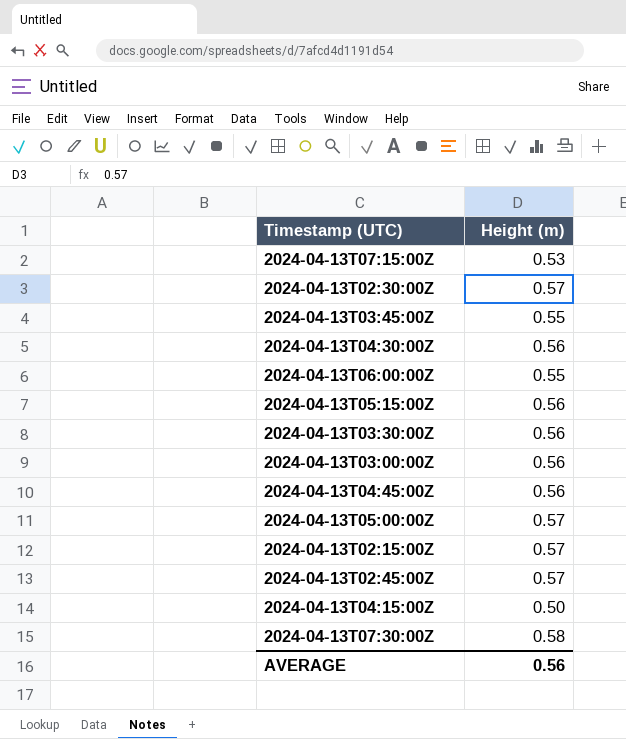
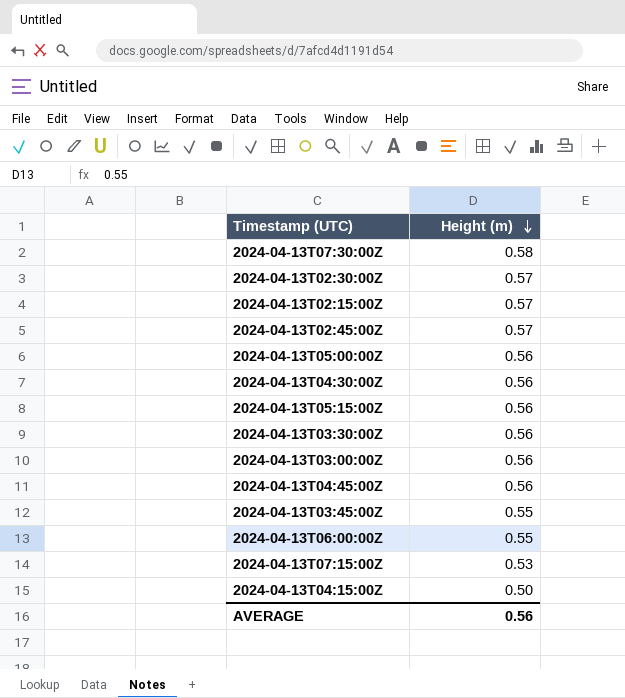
row order: none -> Height (m) descending
2024-04-13T05:00:00Z | Height (m): 0.57 -> 0.56

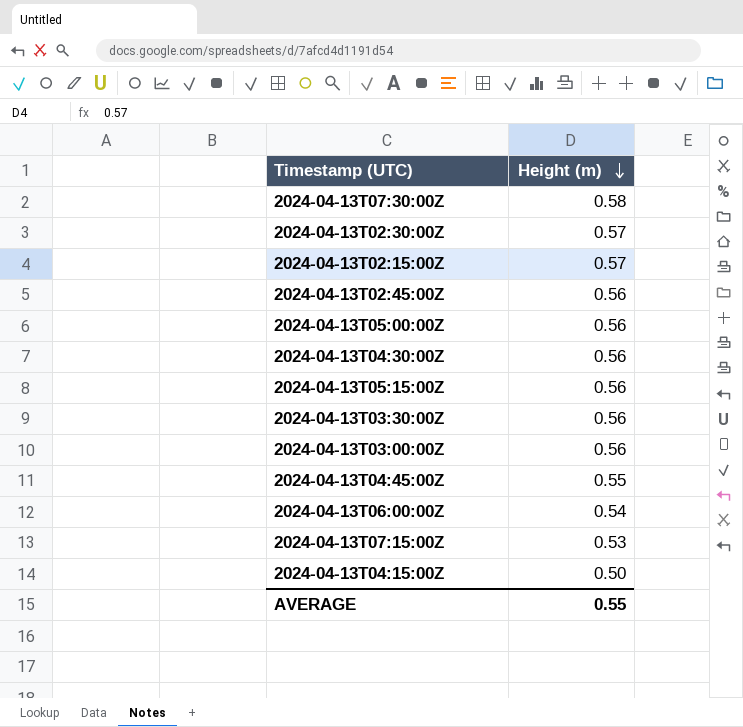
row 2024-04-13T03:45:00Z: 0.55 -> none
2024-04-13T02:45:00Z | Height (m): 0.57 -> 0.56
2024-04-13T04:45:00Z | Height (m): 0.56 -> 0.55
2024-04-13T06:00:00Z | Height (m): 0.55 -> 0.54
AVERAGE | Height (m): 0.56 -> 0.55

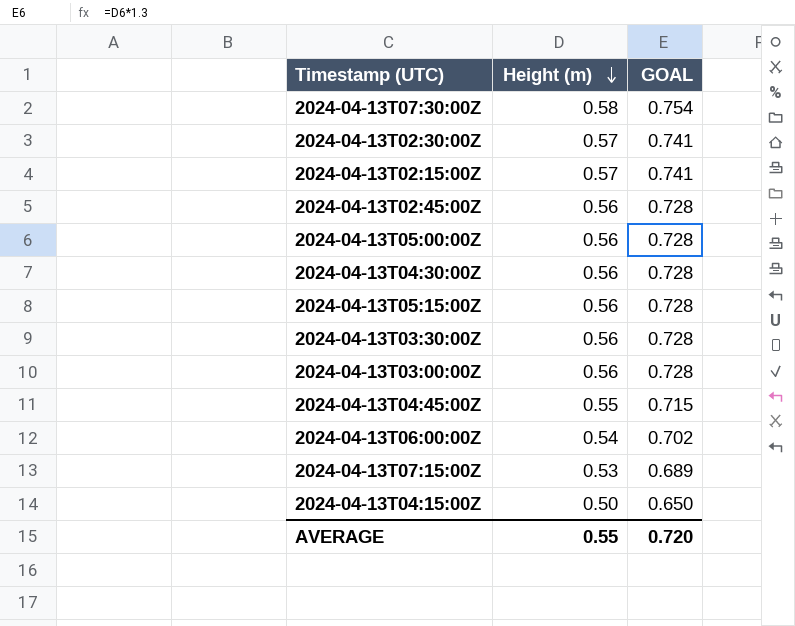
column GOAL | formula: none -> [Height (m)] * 1.3

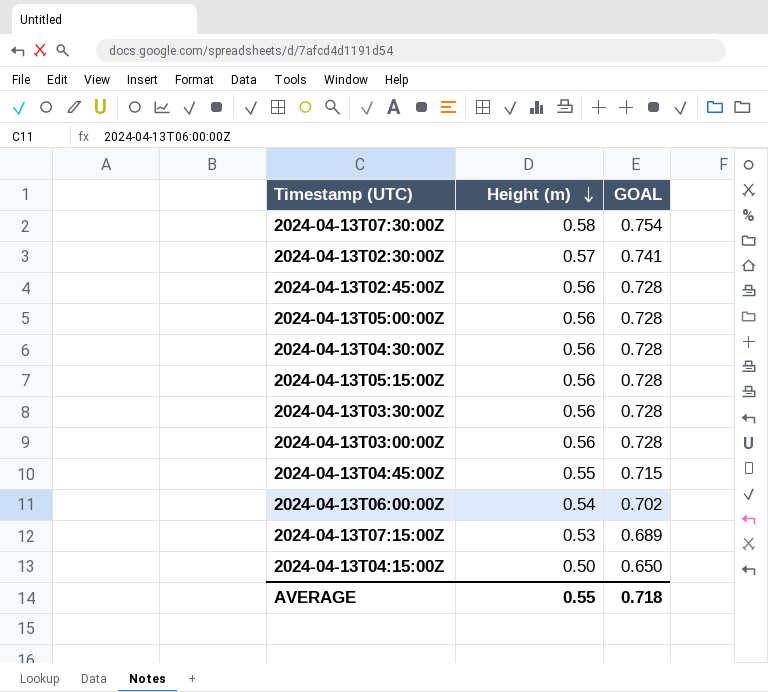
row 2024-04-13T02:15:00Z: 0.57 | 0.741 -> none
AVERAGE | GOAL: 0.720 -> 0.718

